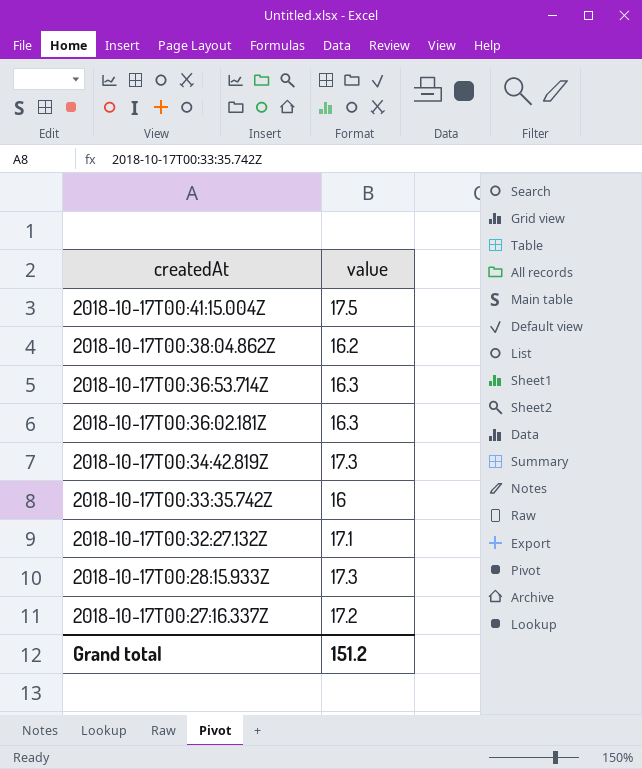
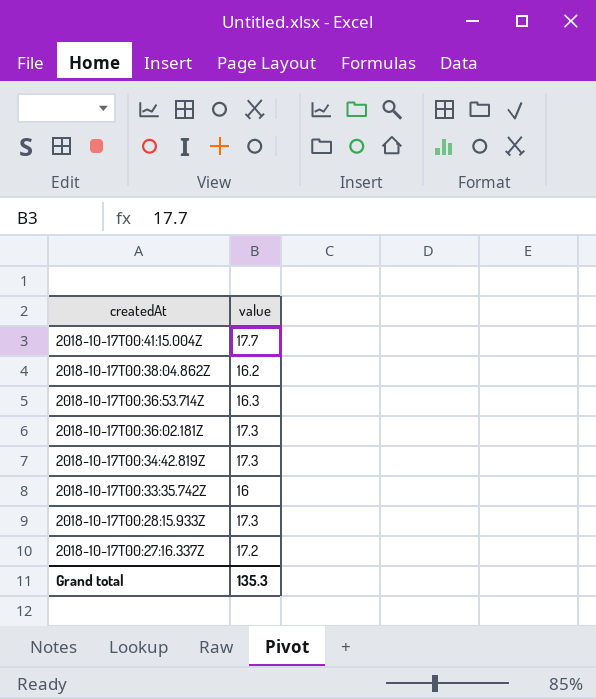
row 2018-10-17T00:32:27.132Z: 17.1 -> none
2018-10-17T00:41:15.004Z | value: 17.5 -> 17.7
2018-10-17T00:36:02.181Z | value: 16.3 -> 17.3
Grand total | value: 151.2 -> 135.3

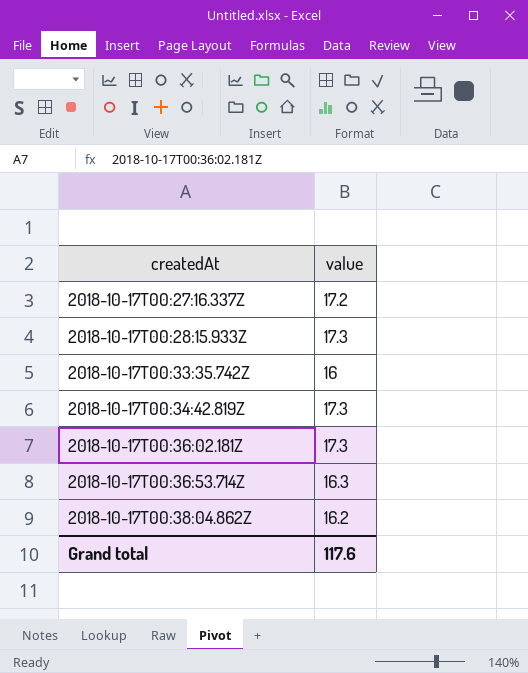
row order: createdAt descending -> createdAt ascending
row 2018-10-17T00:41:15.004Z: 17.7 -> none
Grand total | value: 135.3 -> 117.6

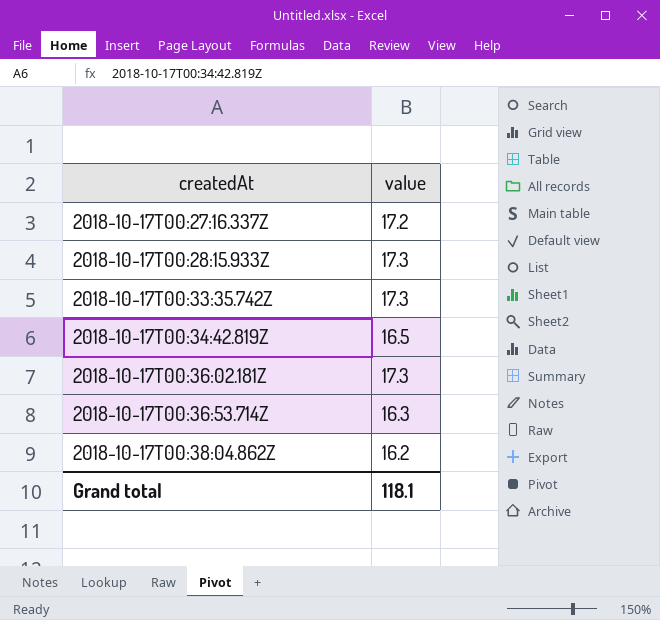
2018-10-17T00:33:35.742Z | value: 16 -> 17.3
2018-10-17T00:34:42.819Z | value: 17.3 -> 16.5
Grand total | value: 117.6 -> 118.1

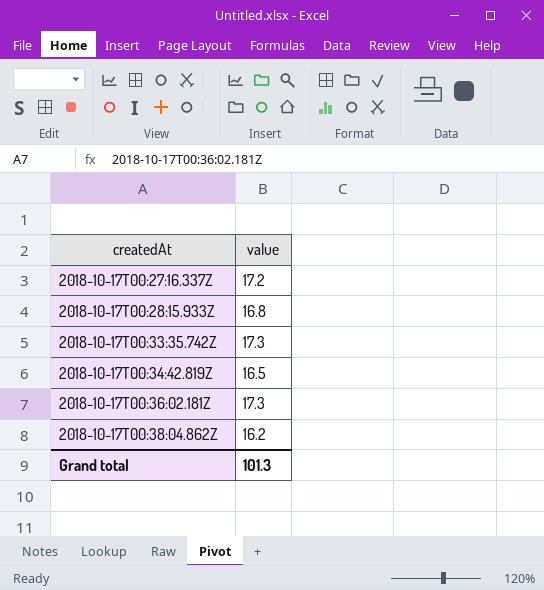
row 2018-10-17T00:36:53.714Z: 16.3 -> none
2018-10-17T00:28:15.933Z | value: 17.3 -> 16.8
Grand total | value: 118.1 -> 101.3

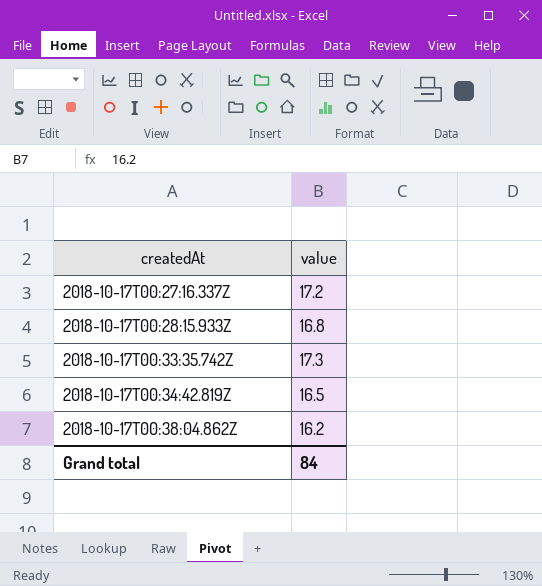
row 2018-10-17T00:36:02.181Z: 17.3 -> none
Grand total | value: 101.3 -> 84

